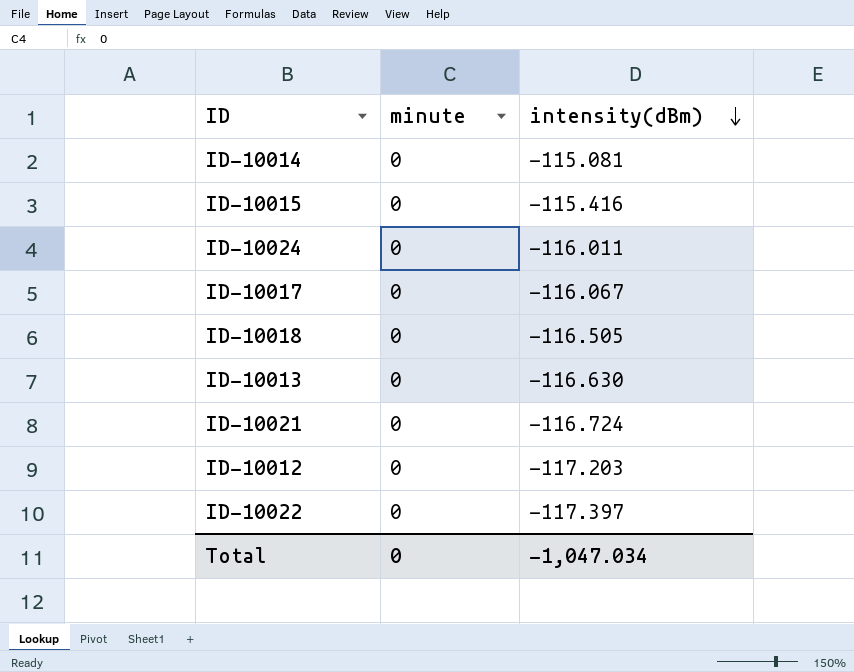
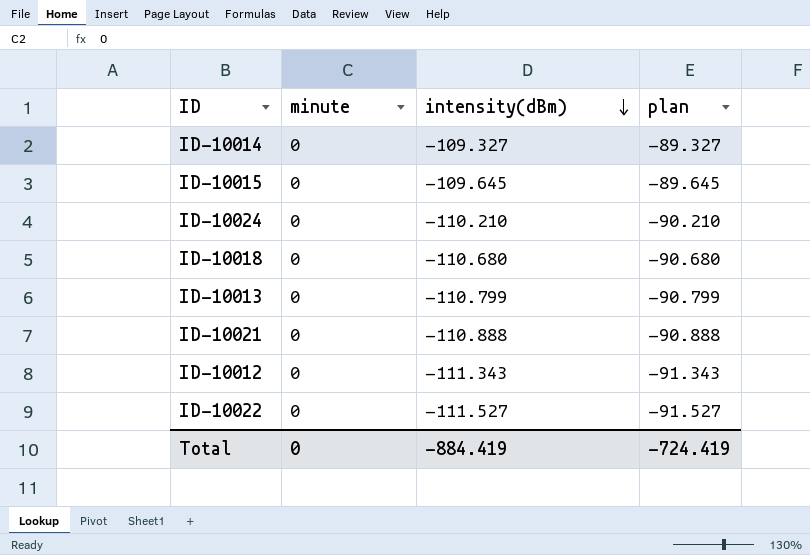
column plan | formula: none -> [intensity(dBm)] + 20
row ID-10017: 0 | -116.067 -> none
ID-10014 | intensity(dBm): -115.081 -> -109.327
ID-10015 | intensity(dBm): -115.416 -> -109.645
ID-10024 | intensity(dBm): -116.011 -> -110.210
ID-10018 | intensity(dBm): -116.505 -> -110.680
ID-10013 | intensity(dBm): -116.630 -> -110.799
ID-10021 | intensity(dBm): -116.724 -> -110.888
ID-10012 | intensity(dBm): -117.203 -> -111.343
ID-10022 | intensity(dBm): -117.397 -> -111.527
Total | intensity(dBm): -1,047.034 -> -884.419

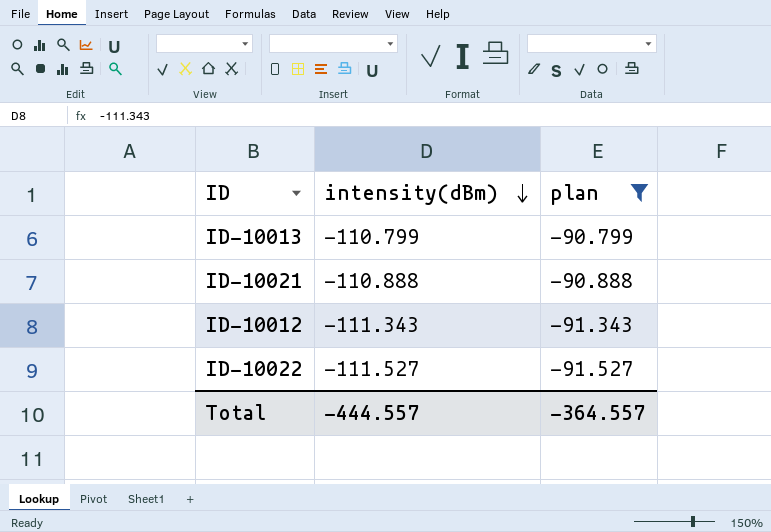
filter: none -> plan <= -90.799
column minute | position: 2 -> none
Total | intensity(dBm): -884.419 -> -444.557
Total | plan: -724.419 -> -364.557

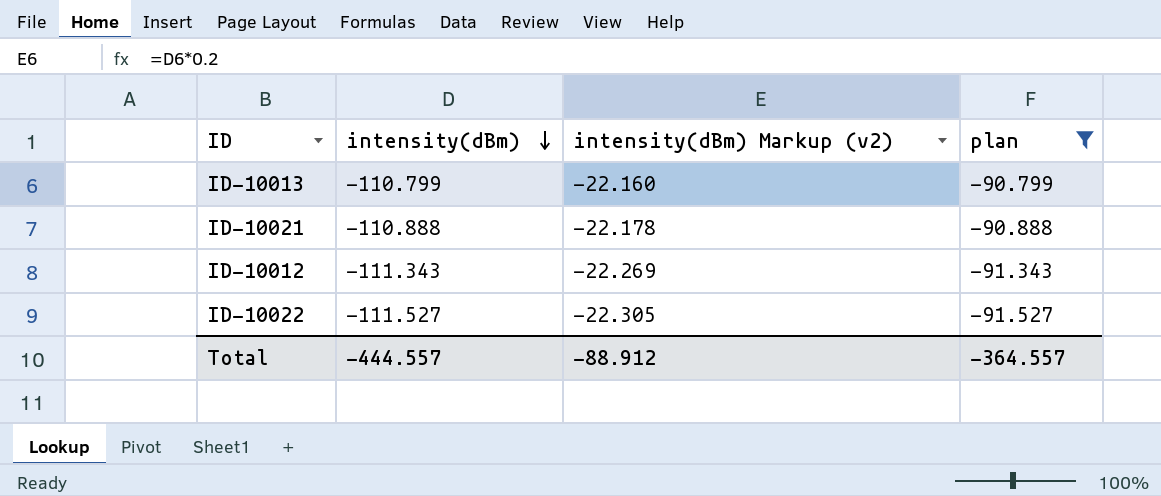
column intensity(dBm) Markup (v2) | formula: none -> [intensity(dBm)] * 0.2

